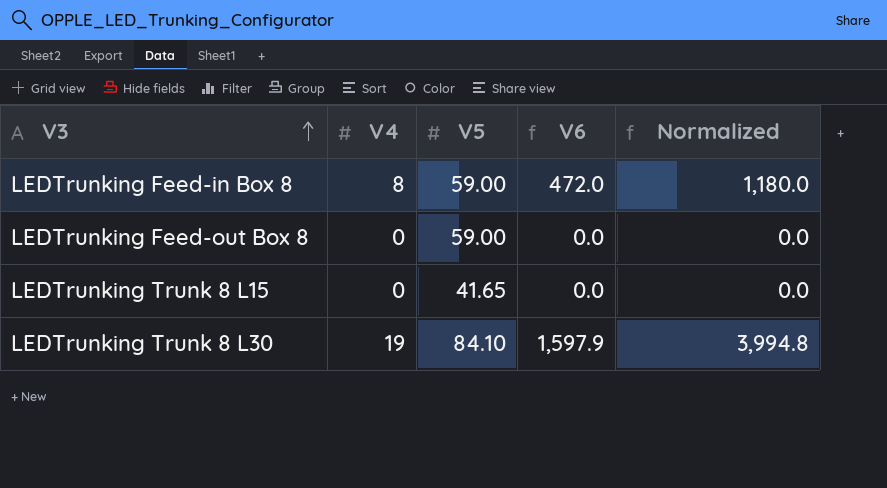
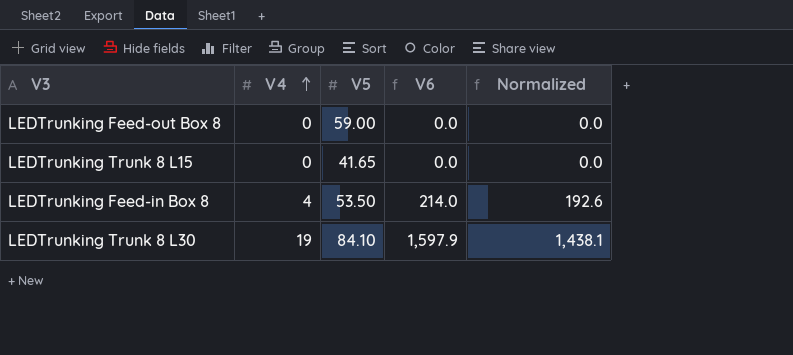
row order: V3 ascending -> V4 ascending
column Normalized | formula: [V6] * 2.5 -> [V6] * 0.9
LEDTrunking Feed-in Box 8 | V4: 8 -> 4
LEDTrunking Feed-in Box 8 | V5: 59.00 -> 53.50
LEDTrunking Feed-in Box 8 | V6: 472.0 -> 214.0

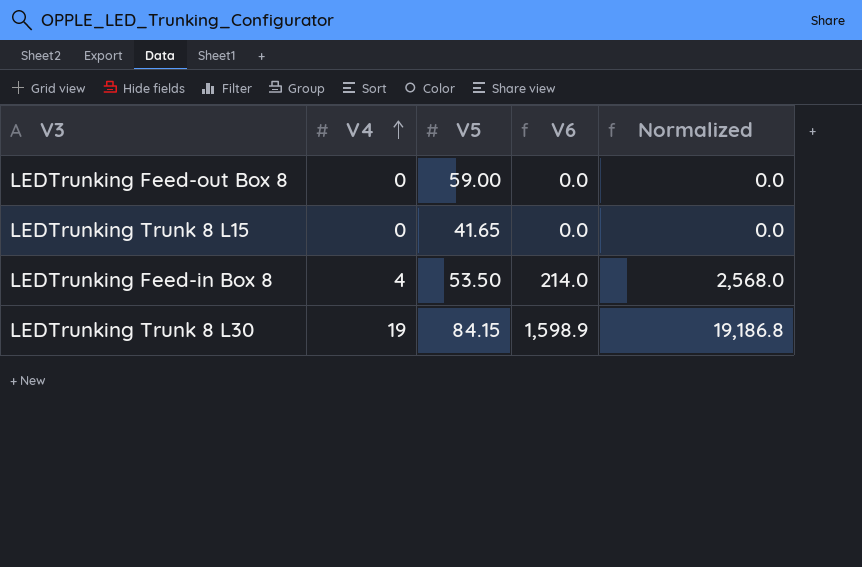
column Normalized | formula: [V6] * 0.9 -> [V6] * 12
LEDTrunking Trunk 8 L30 | V5: 84.10 -> 84.15
LEDTrunking Trunk 8 L30 | V6: 1,597.9 -> 1,598.9

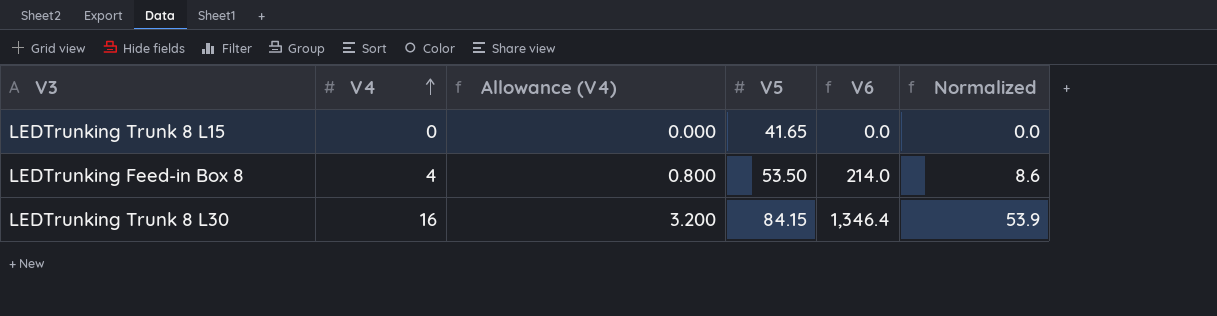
column Allowance (V4) | formula: none -> [V4] * 0.2
column Normalized | formula: [V6] * 12 -> [V6] * 0.04
row LEDTrunking Feed-out Box 8: 0 | 59.00 | 0.0 | 0.0 -> none
LEDTrunking Trunk 8 L30 | V4: 19 -> 16
LEDTrunking Trunk 8 L30 | V6: 1,598.9 -> 1,346.4

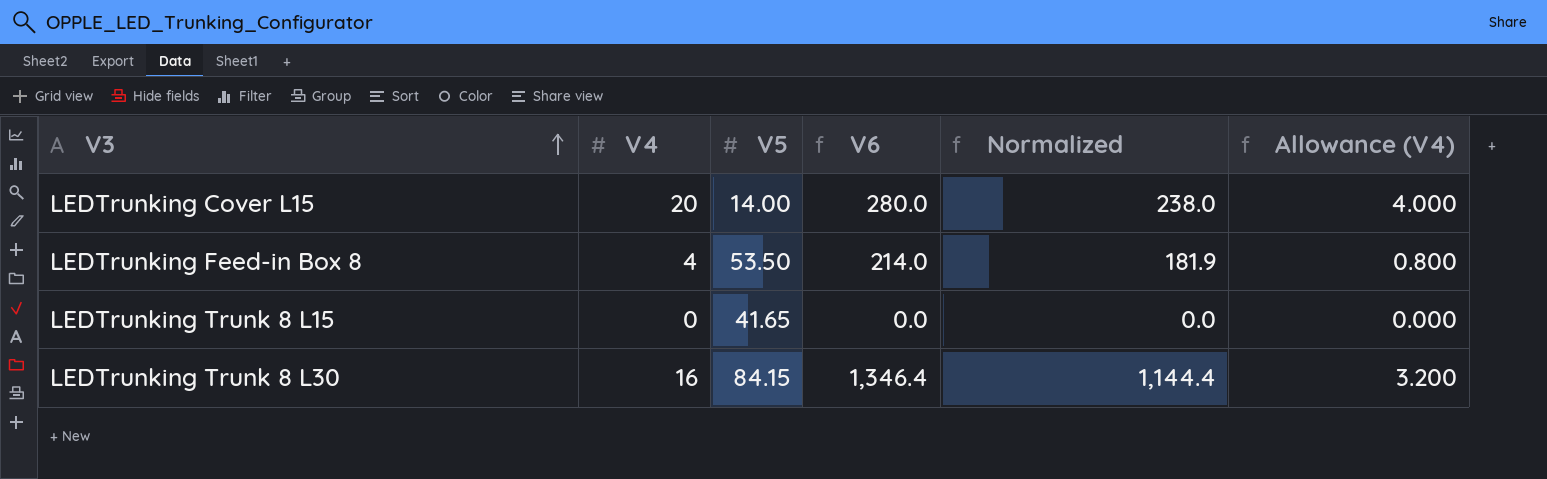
row order: V4 ascending -> V3 ascending
column Normalized | formula: [V6] * 0.04 -> [V6] * 0.85
column Allowance (V4) | position: 3 -> 6
row LEDTrunking Cover L15: none -> 20 | 14.00 | 280.0 | 238.0 | 4.000

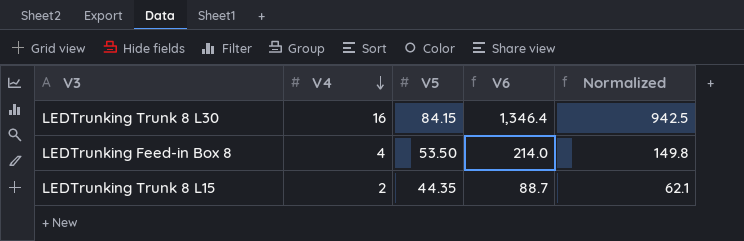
row order: V3 ascending -> V4 descending
column Allowance (V4) | formula: [V4] * 0.2 -> none
column Normalized | formula: [V6] * 0.85 -> [V6] * 0.7
row LEDTrunking Cover L15: 20 | 14.00 | 280.0 | 238.0 | 4.000 -> none
LEDTrunking Trunk 8 L15 | V4: 0 -> 2
LEDTrunking Trunk 8 L15 | V5: 41.65 -> 44.35
LEDTrunking Trunk 8 L15 | V6: 0.0 -> 88.7

